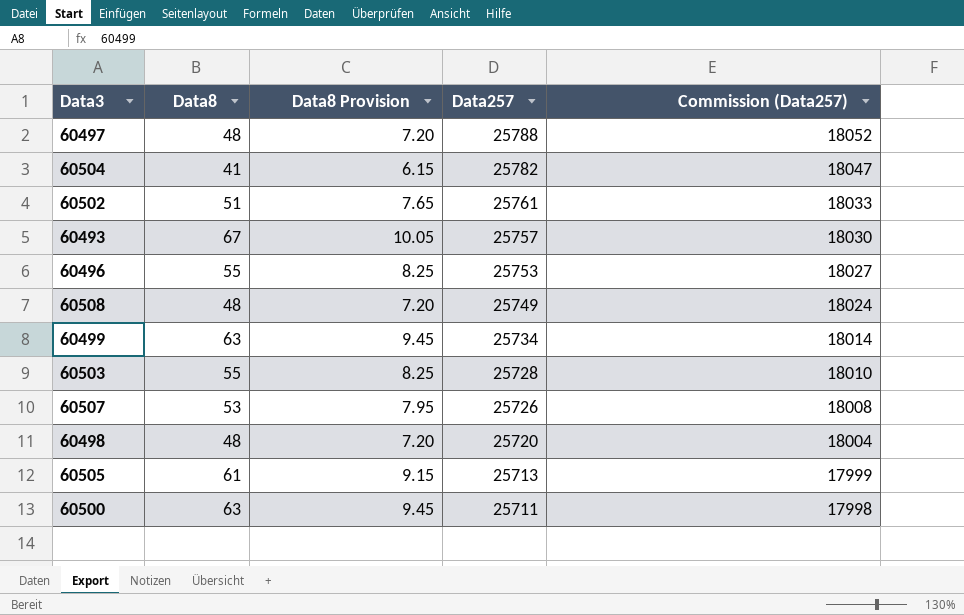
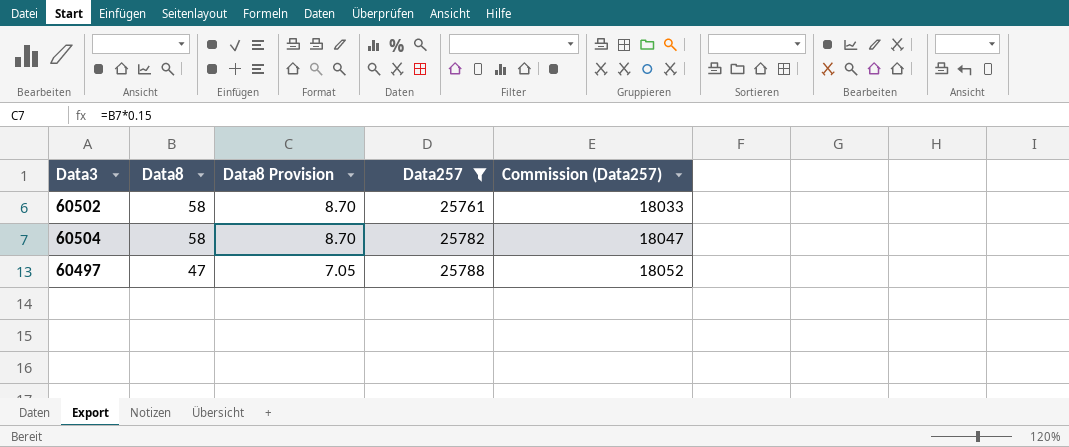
filter: none -> Data257 >= 25761
row order: Data257 descending -> Data8 descending
60502 | Data8: 51 -> 58
60502 | Data8 Provision: 7.65 -> 8.70
60504 | Data8: 41 -> 58
60504 | Data8 Provision: 6.15 -> 8.70
60497 | Data8: 48 -> 47
60497 | Data8 Provision: 7.20 -> 7.05

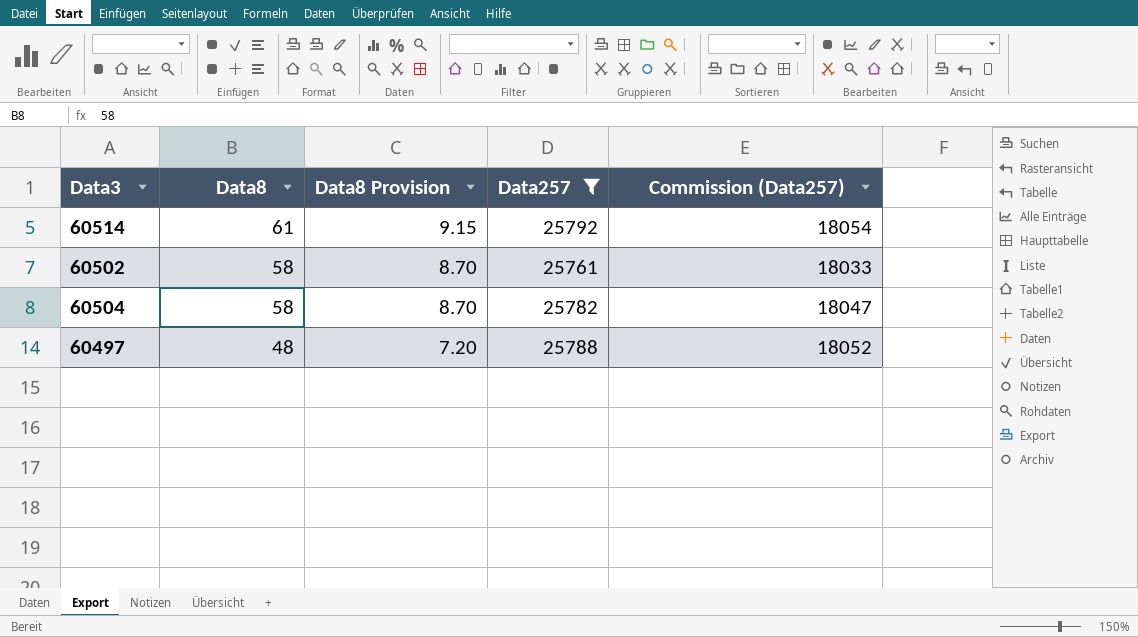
row 60514: none -> 61 | 9.15 | 25792 | 18054
60497 | Data8: 47 -> 48
60497 | Data8 Provision: 7.05 -> 7.20

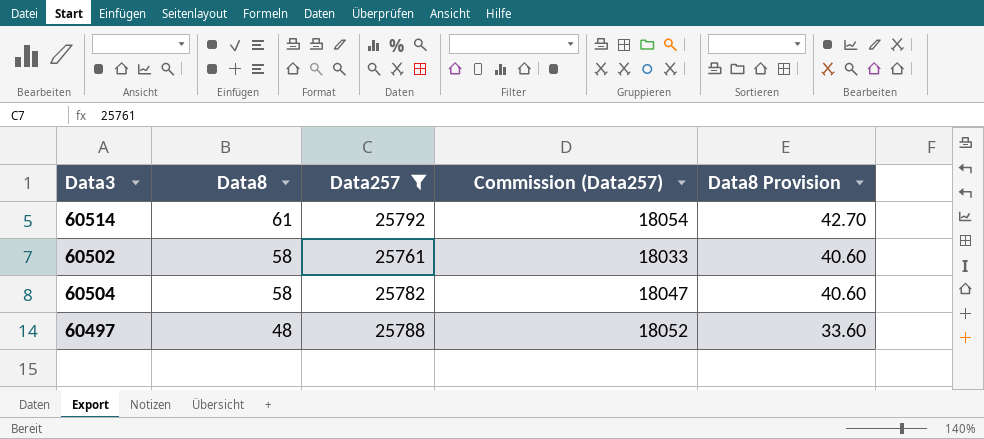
column Data8 Provision | formula: [Data8] * 0.15 -> [Data8] * 0.7
column Data8 Provision | position: 3 -> 5

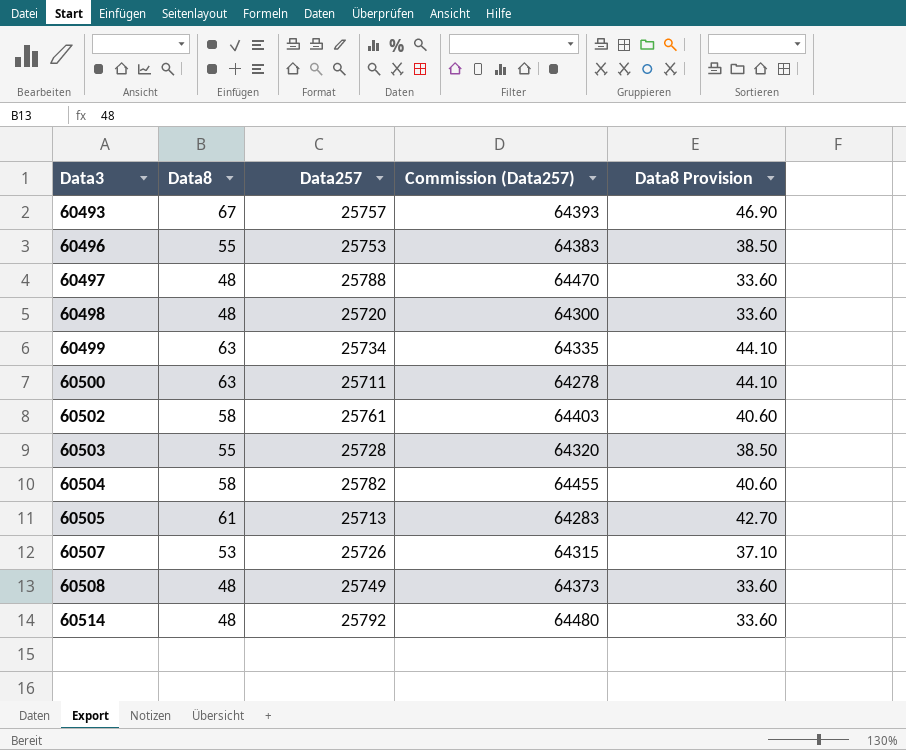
filter: Data257 >= 25761 -> none
row order: Data8 descending -> Data3 ascending
column Commission (Data257) | formula: [Data257] * 0.7 -> [Data257] * 2.5
60514 | Data8: 61 -> 48
60514 | Data8 Provision: 42.70 -> 33.60

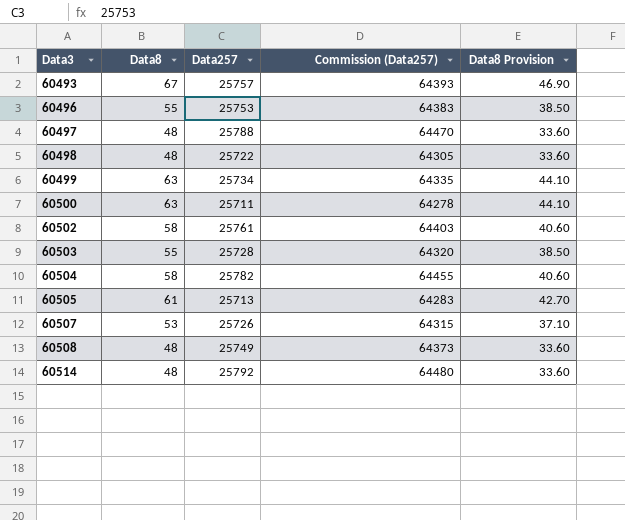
60498 | Data257: 25720 -> 25722
60498 | Commission (Data257): 64300 -> 64305

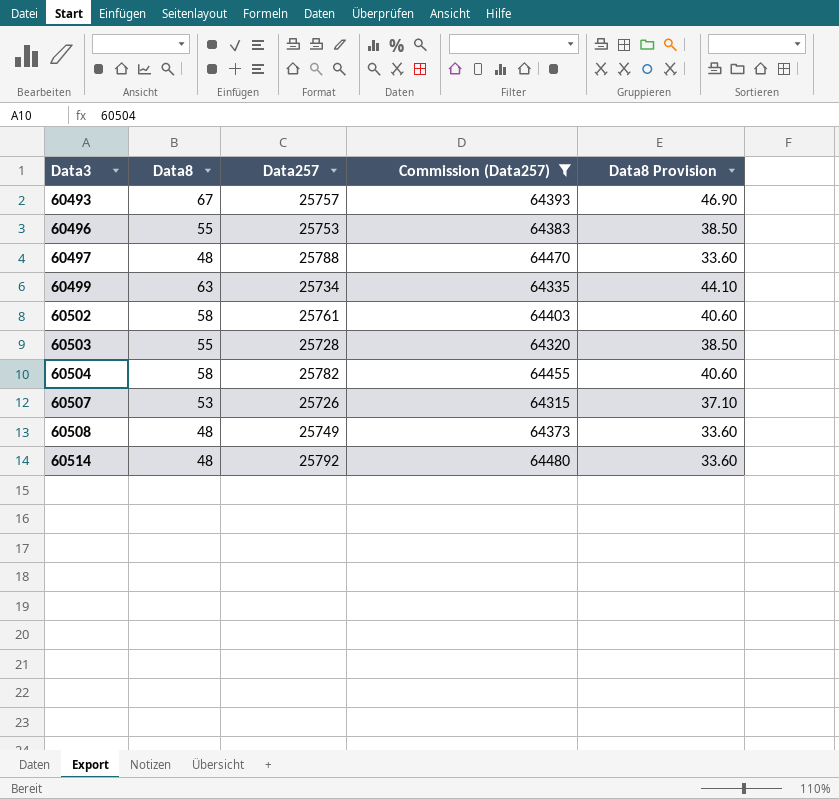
filter: none -> Commission (Data257) >= 64315

